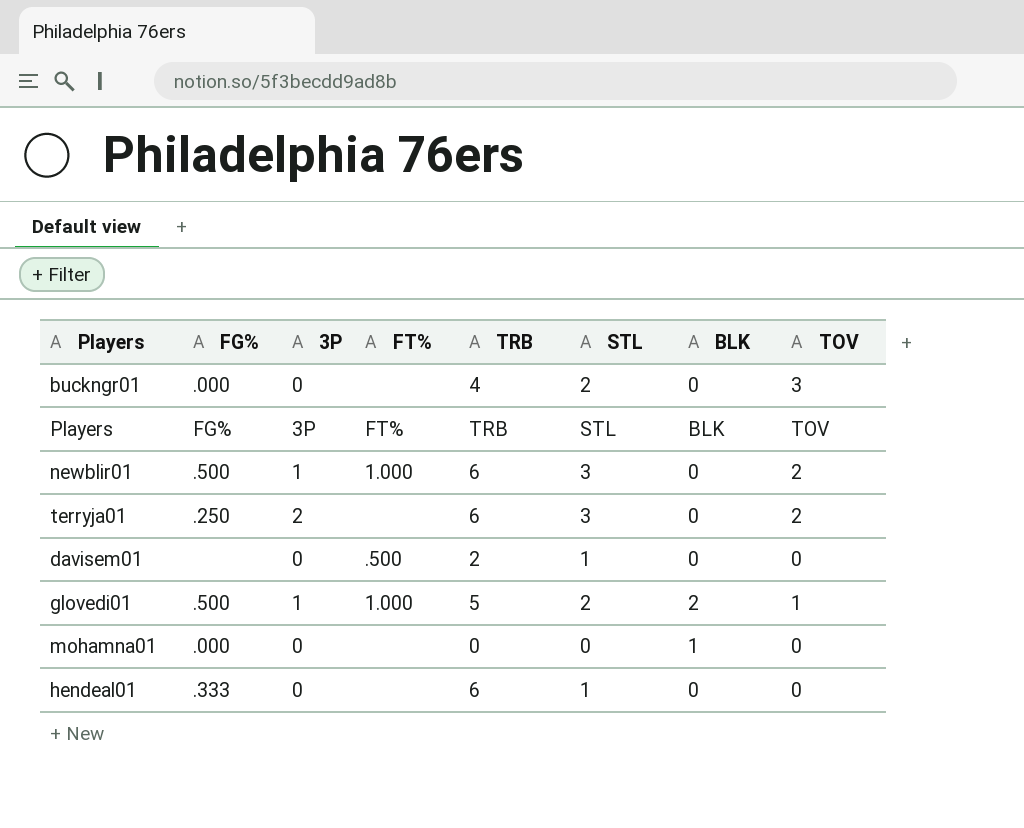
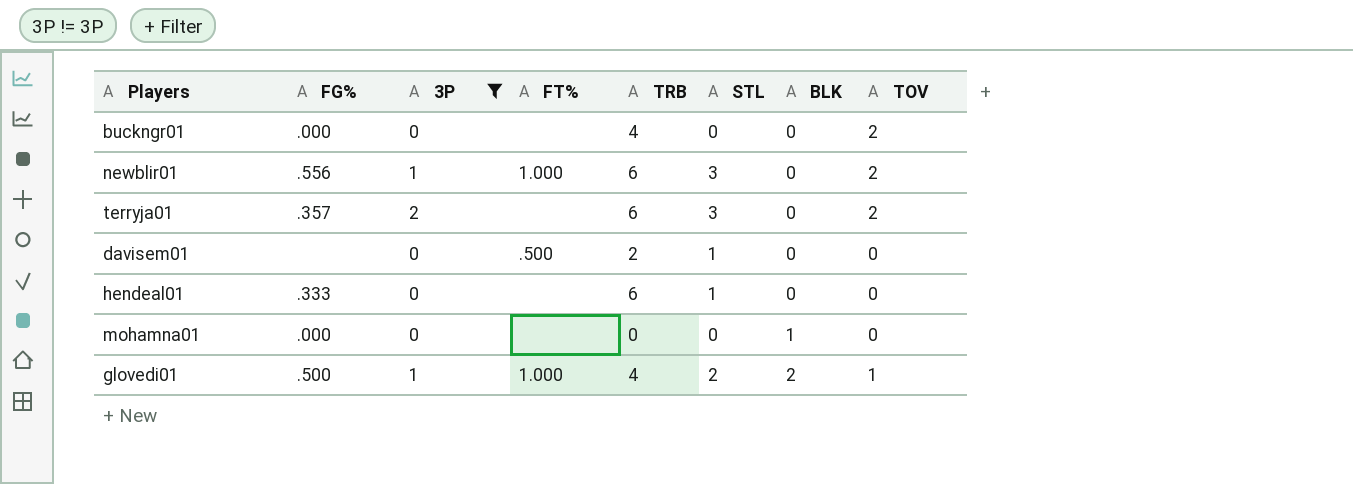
filter: none -> 3P != 3P
row order: none -> BLK ascending
buckngr01 | STL: 2 -> 0
buckngr01 | TOV: 3 -> 2
newblir01 | FG%: .500 -> .556
terryja01 | FG%: .250 -> .357
glovedi01 | TRB: 5 -> 4

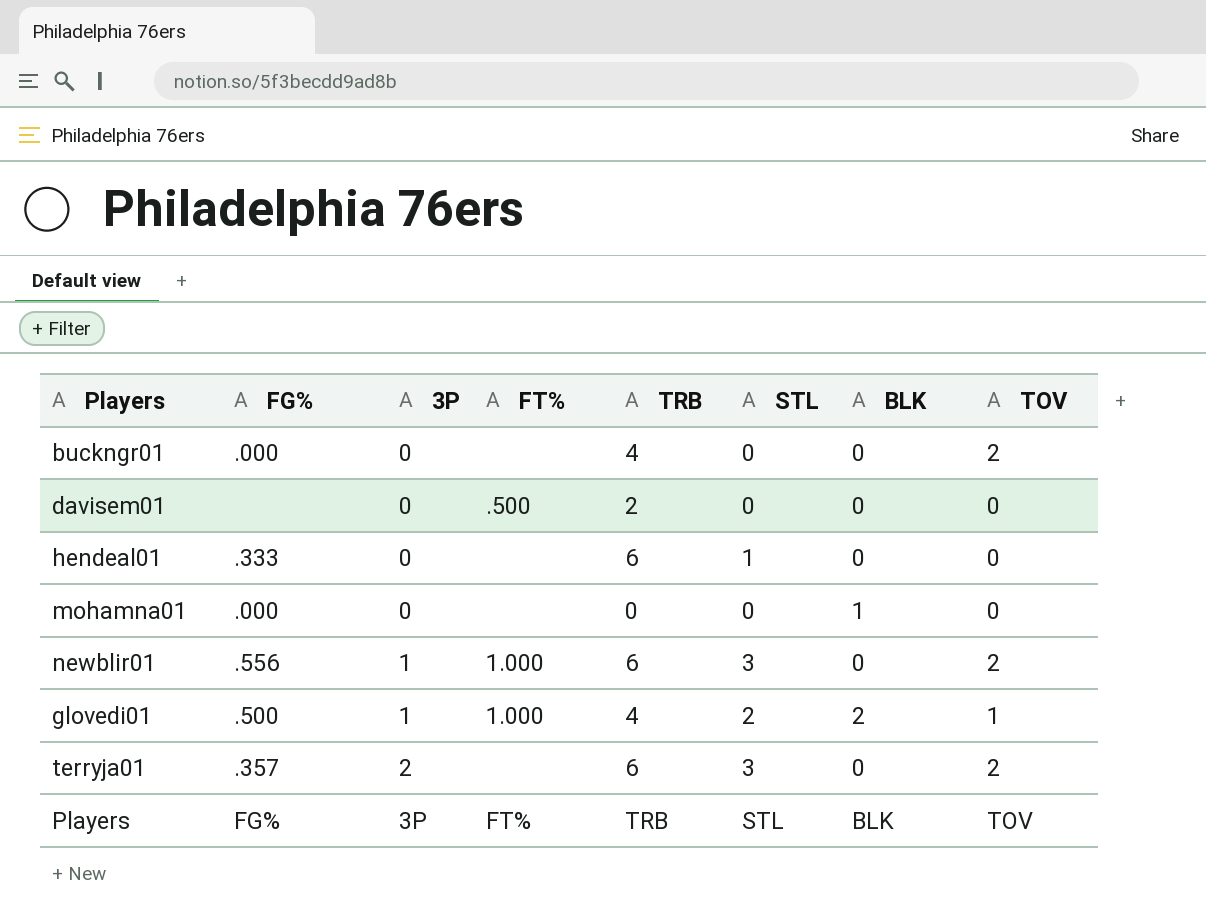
filter: 3P != 3P -> none
row order: BLK ascending -> 3P ascending
davisem01 | STL: 1 -> 0

